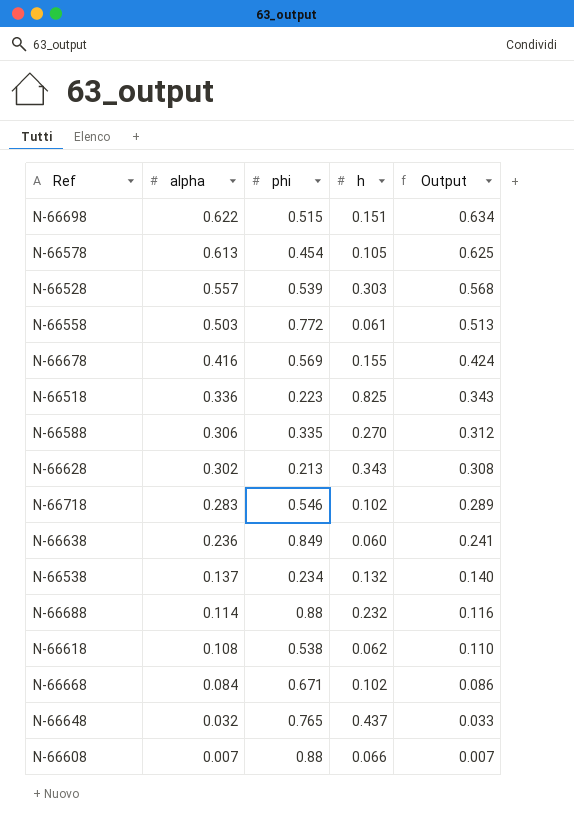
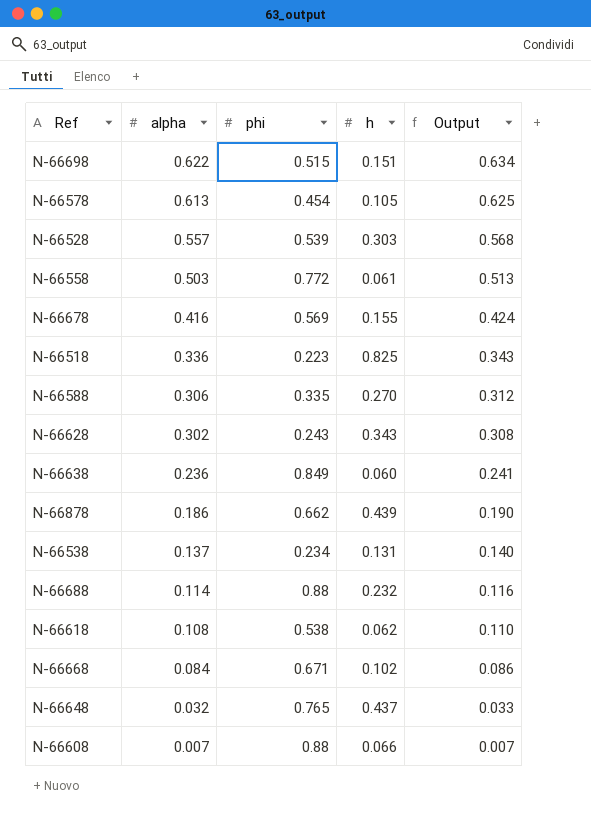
row N-66718: 0.283 | 0.546 | 0.102 | 0.289 -> none
N-66628 | phi: 0.213 -> 0.243
row N-66878: none -> 0.186 | 0.662 | 0.439 | 0.190
N-66538 | h: 0.132 -> 0.131

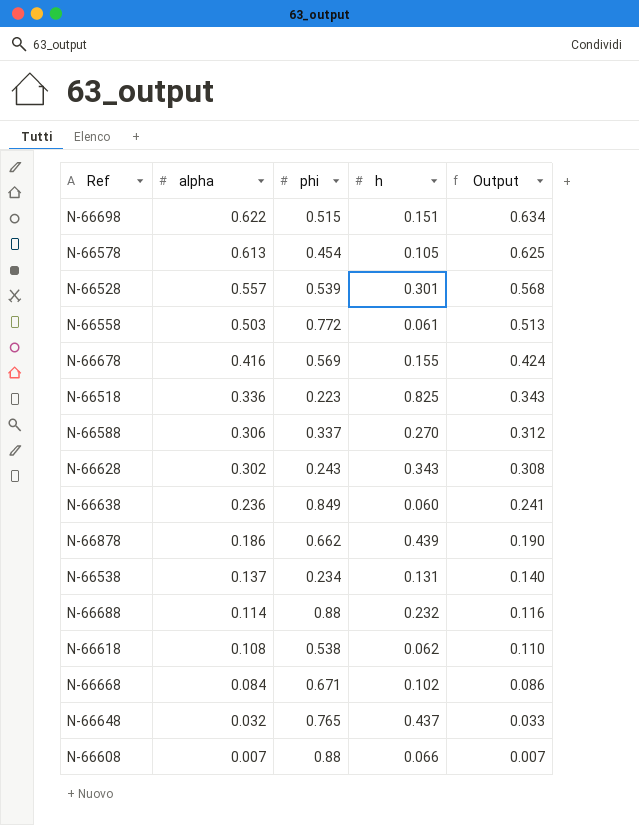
N-66528 | h: 0.303 -> 0.301
N-66588 | phi: 0.335 -> 0.337

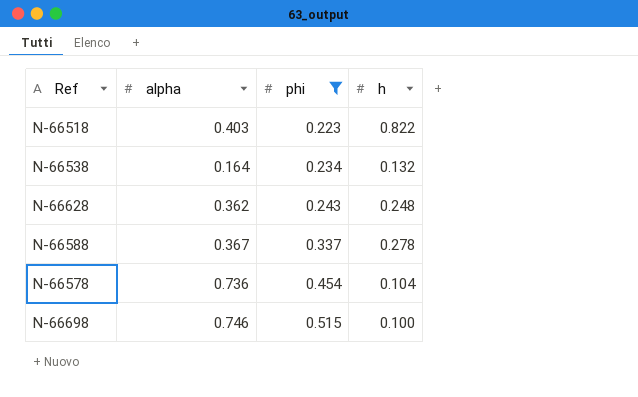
filter: none -> phi <= 0.515
row order: alpha descending -> phi ascending
column Output | formula: [alpha] * 1.02 -> none
N-66518 | alpha: 0.336 -> 0.403
N-66518 | h: 0.825 -> 0.822
N-66538 | alpha: 0.137 -> 0.164
N-66538 | h: 0.131 -> 0.132
N-66628 | alpha: 0.302 -> 0.362
N-66628 | h: 0.343 -> 0.248
N-66588 | alpha: 0.306 -> 0.367
N-66588 | h: 0.270 -> 0.278
N-66578 | alpha: 0.613 -> 0.736
N-66578 | h: 0.105 -> 0.104
N-66698 | alpha: 0.622 -> 0.746
N-66698 | h: 0.151 -> 0.100

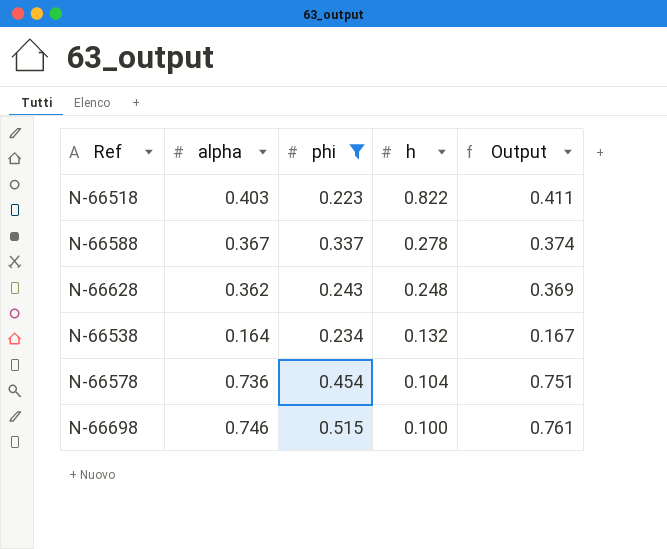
row order: phi ascending -> h descending
column Output | formula: none -> [alpha] * 1.02

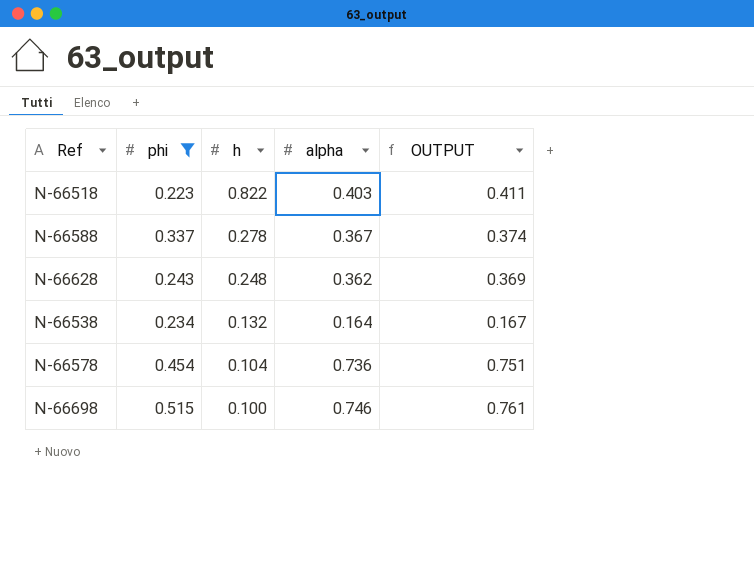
column alpha | position: 2 -> 4
column name: Output -> OUTPUT

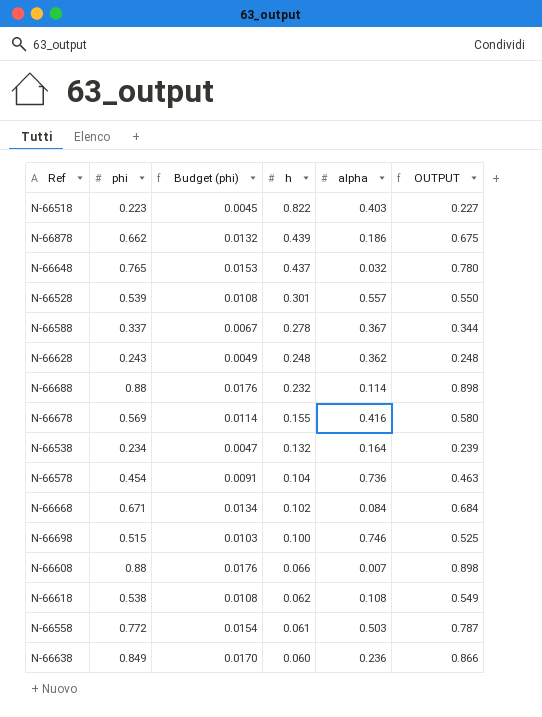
filter: phi <= 0.515 -> none
column Budget (phi) | formula: none -> [phi] * 0.02
column OUTPUT | formula: [alpha] * 1.02 -> [phi] * 1.02

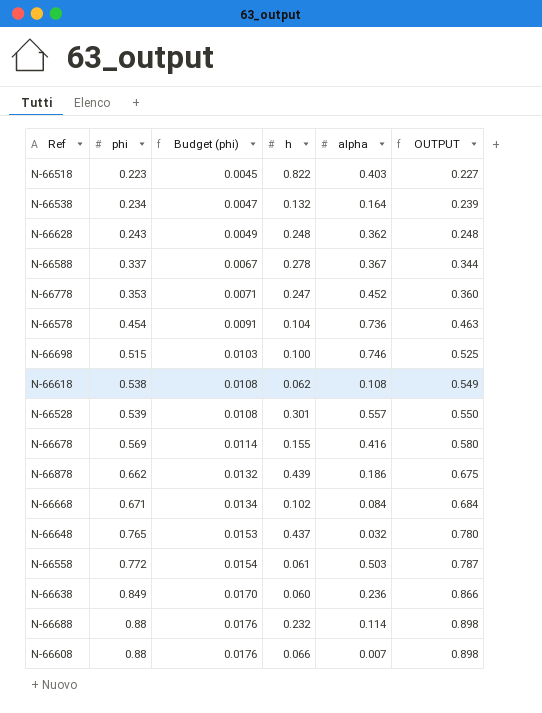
row order: h descending -> phi ascending
row N-66778: none -> 0.353 | 0.0071 | 0.247 | 0.452 | 0.360

